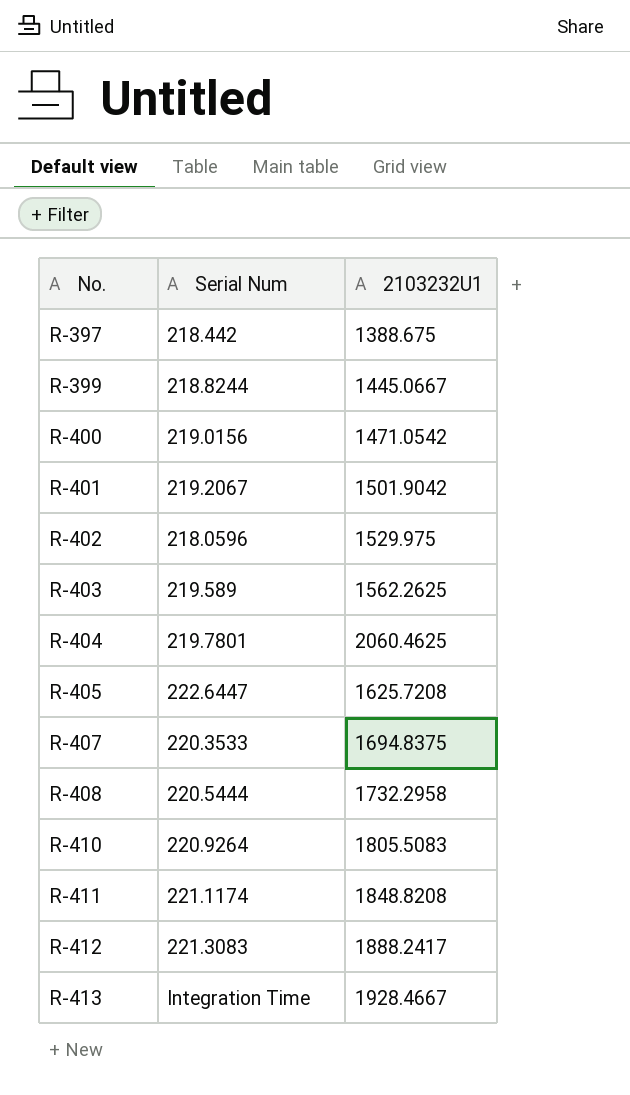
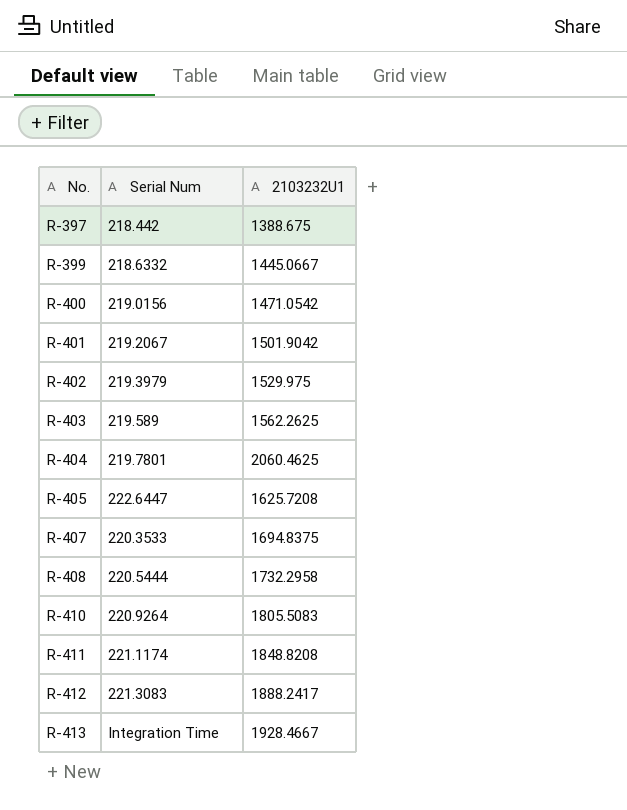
R-399 | Serial Num: 218.8244 -> 218.6332
R-402 | Serial Num: 218.0596 -> 219.3979

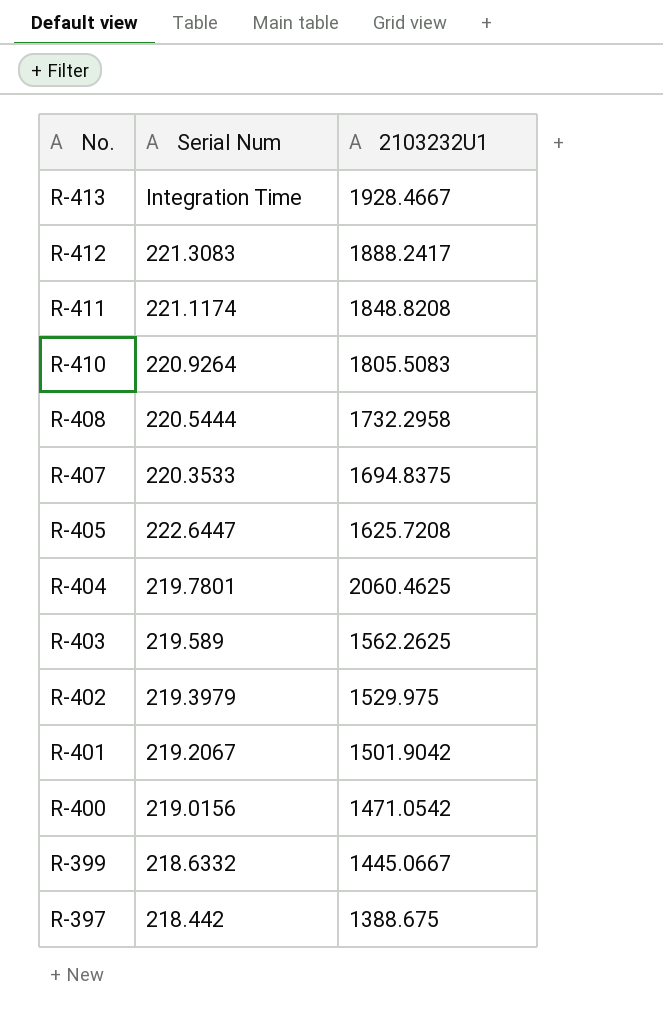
row order: No. ascending -> No. descending

